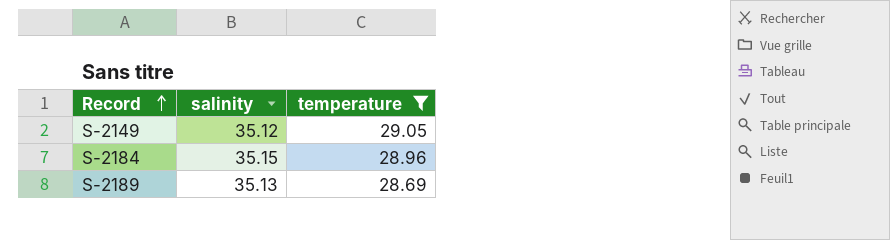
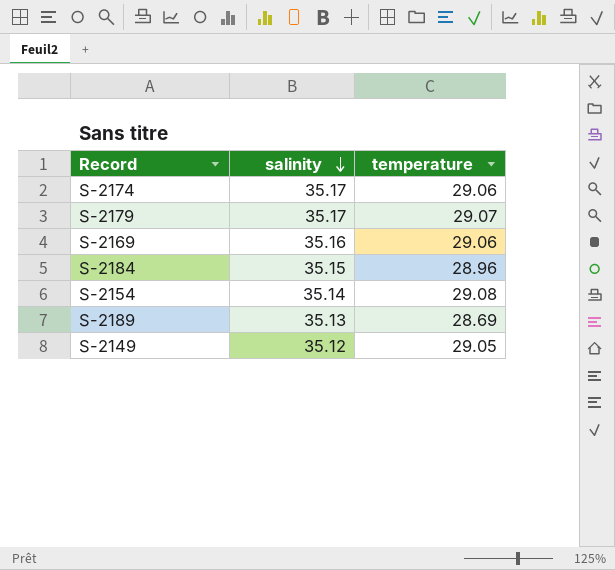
filter: temperature <= 29.05 -> none
row order: Record ascending -> salinity descending

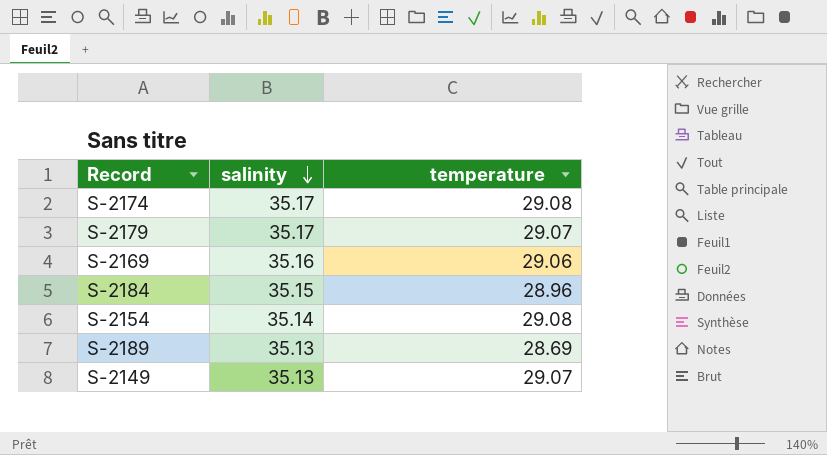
S-2174 | temperature: 29.06 -> 29.08
S-2149 | salinity: 35.12 -> 35.13
S-2149 | temperature: 29.05 -> 29.07

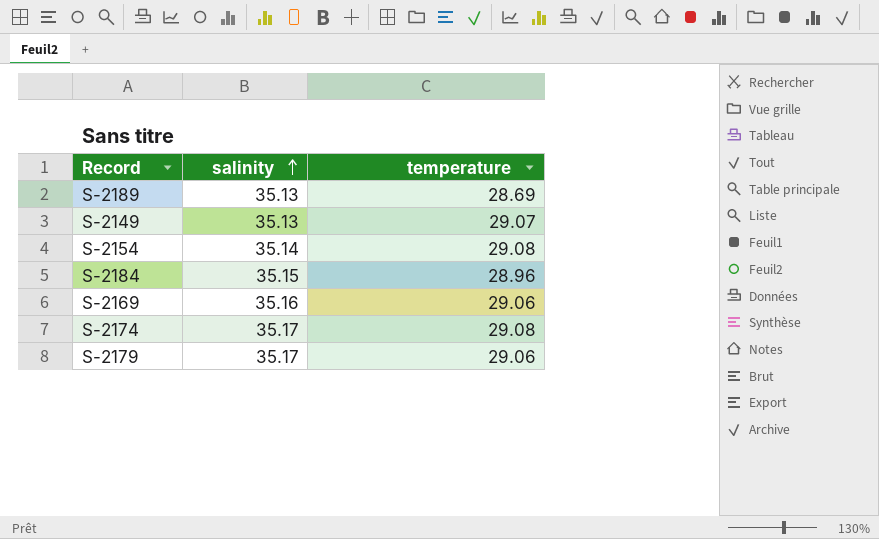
row order: salinity descending -> salinity ascending
S-2179 | temperature: 29.07 -> 29.06

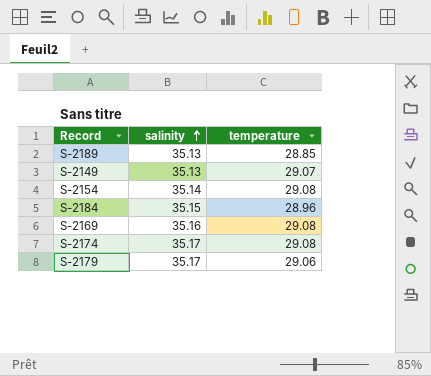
S-2189 | temperature: 28.69 -> 28.85
S-2169 | temperature: 29.06 -> 29.08

